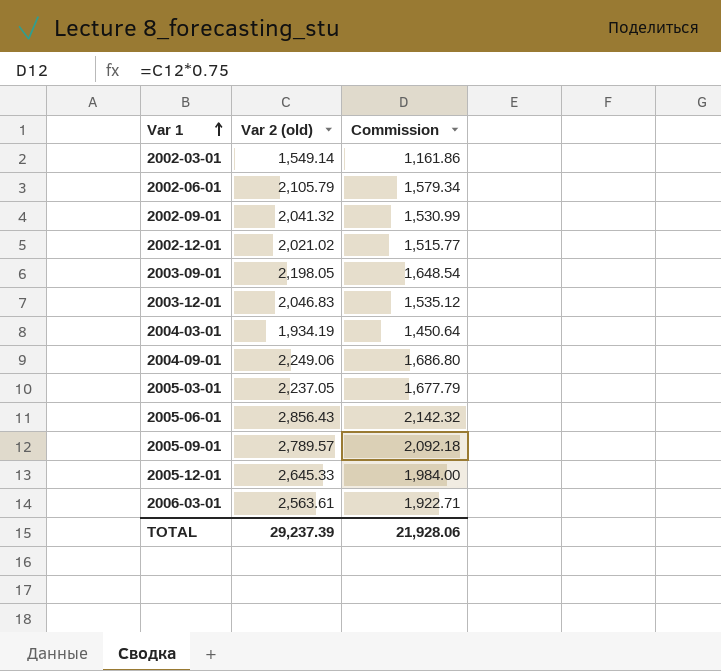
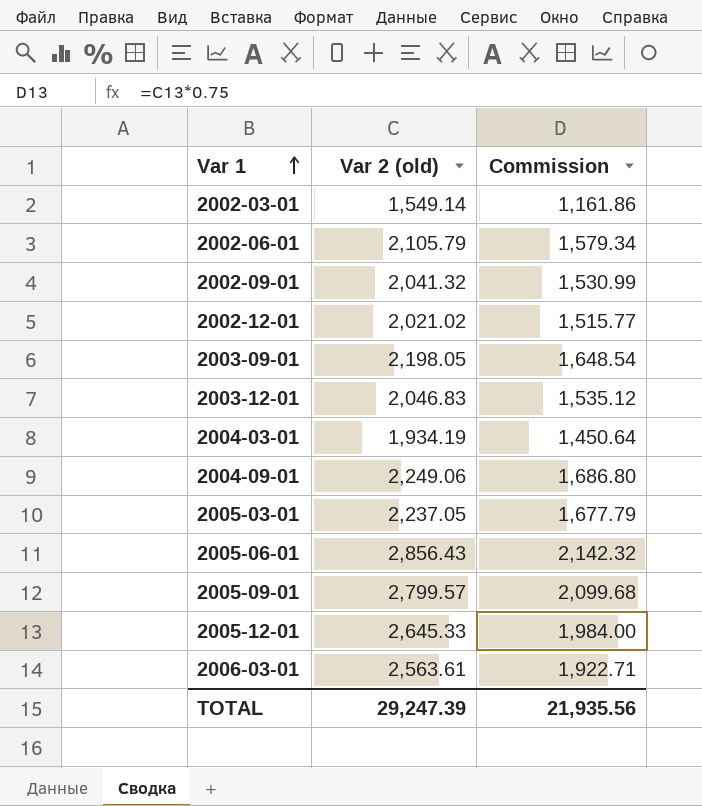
2005-09-01 | Var 2 (old): 2,789.57 -> 2,799.57
2005-09-01 | Commission: 2,092.18 -> 2,099.68
TOTAL | Var 2 (old): 29,237.39 -> 29,247.39
TOTAL | Commission: 21,928.06 -> 21,935.56

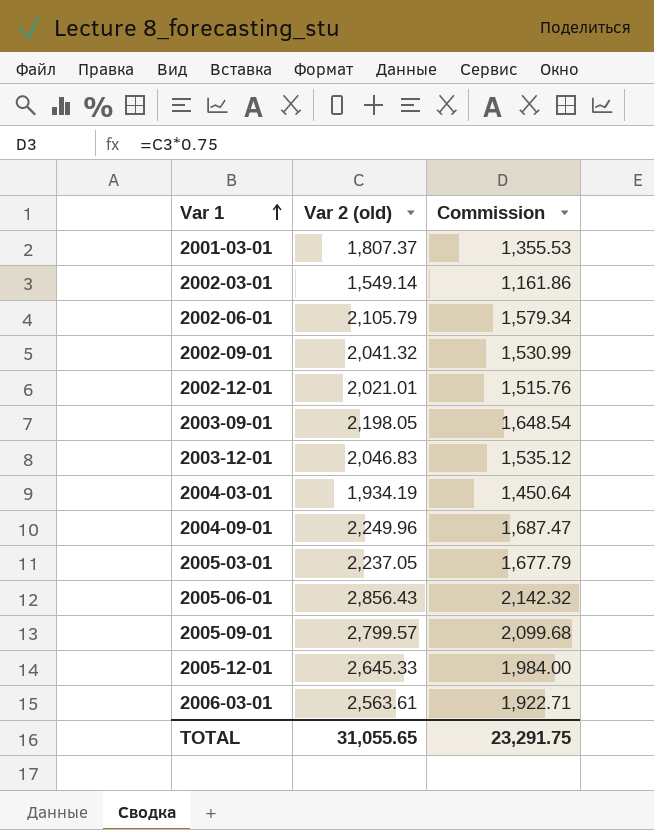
row 2001-03-01: none -> 1,807.37 | 1,355.53
2002-12-01 | Var 2 (old): 2,021.02 -> 2,021.01
2002-12-01 | Commission: 1,515.77 -> 1,515.76
2004-09-01 | Var 2 (old): 2,249.06 -> 2,249.96
2004-09-01 | Commission: 1,686.80 -> 1,687.47
TOTAL | Var 2 (old): 29,247.39 -> 31,055.65
TOTAL | Commission: 21,935.56 -> 23,291.75

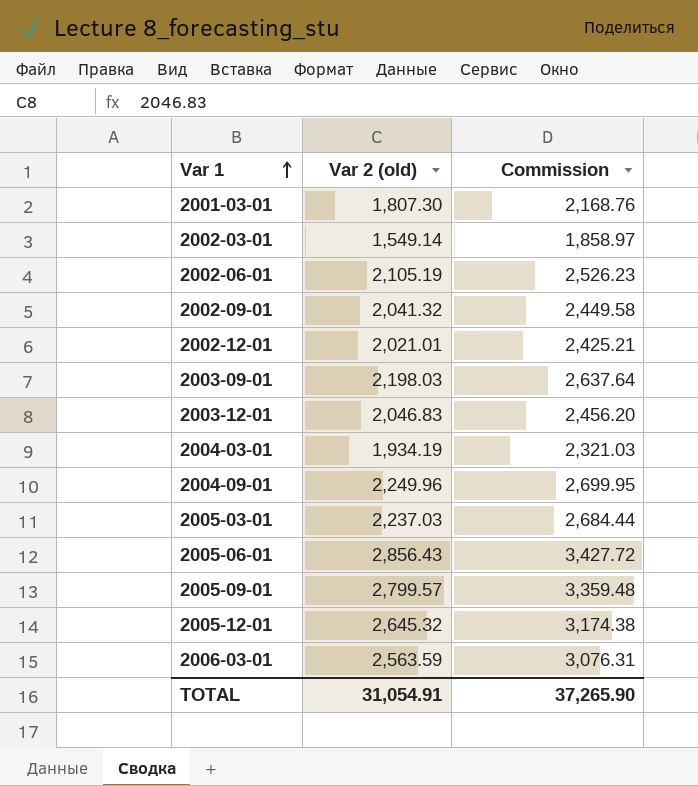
column Commission | formula: [Var 2 (old)] * 0.75 -> [Var 2 (old)] * 1.2
2001-03-01 | Var 2 (old): 1,807.37 -> 1,807.30
2002-06-01 | Var 2 (old): 2,105.79 -> 2,105.19
2003-09-01 | Var 2 (old): 2,198.05 -> 2,198.03
2005-03-01 | Var 2 (old): 2,237.05 -> 2,237.03
2005-12-01 | Var 2 (old): 2,645.33 -> 2,645.32
2006-03-01 | Var 2 (old): 2,563.61 -> 2,563.59
TOTAL | Var 2 (old): 31,055.65 -> 31,054.91
TOTAL | Commission: 23,291.75 -> 37,265.90

